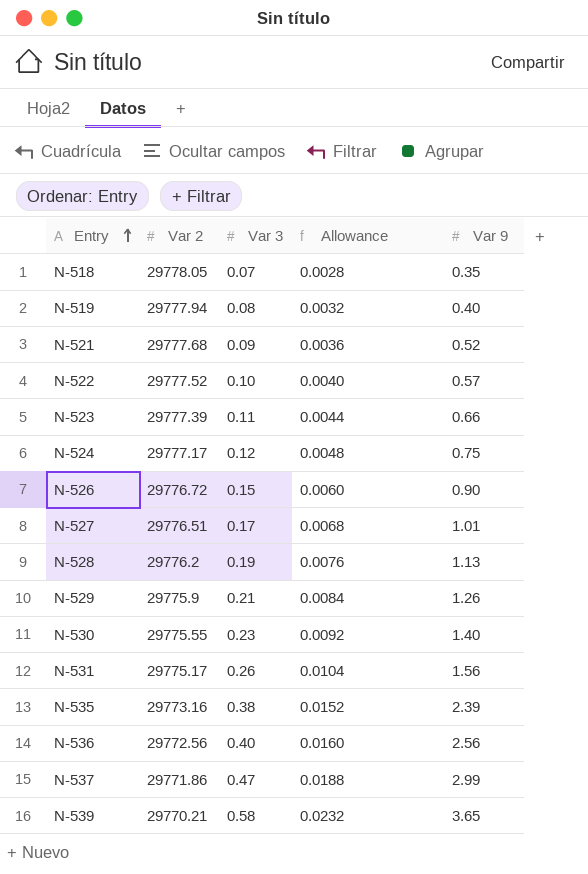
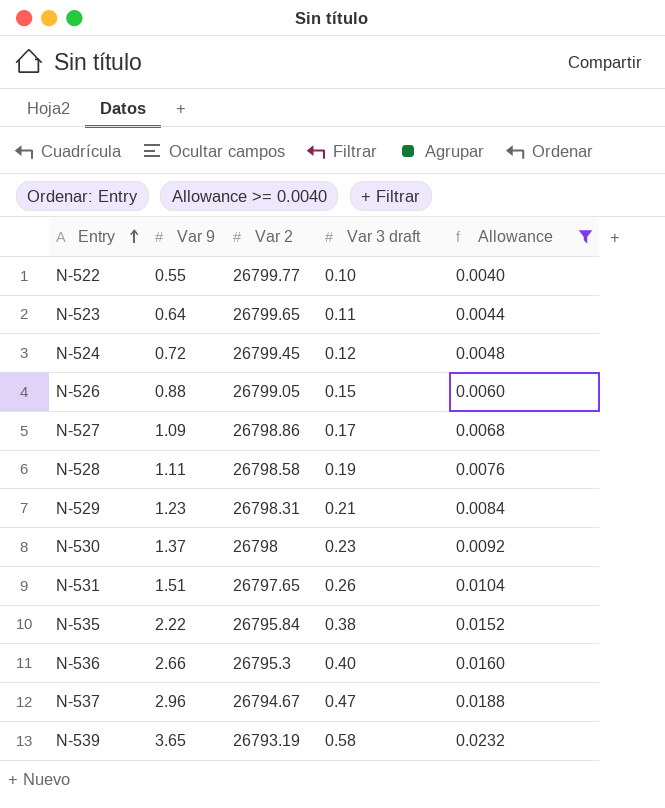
filter: none -> Allowance >= 0.0040
column Var 9 | position: 5 -> 2
column name: Var 3 -> Var 3 draft
N-522 | Var 9: 0.57 -> 0.55
N-522 | Var 2: 29777.52 -> 26799.77
N-523 | Var 9: 0.66 -> 0.64
N-523 | Var 2: 29777.39 -> 26799.65
N-524 | Var 9: 0.75 -> 0.72
N-524 | Var 2: 29777.17 -> 26799.45
N-526 | Var 9: 0.90 -> 0.88
N-526 | Var 2: 29776.72 -> 26799.05
N-527 | Var 9: 1.01 -> 1.09
N-527 | Var 2: 29776.51 -> 26798.86
N-528 | Var 9: 1.13 -> 1.11
N-528 | Var 2: 29776.2 -> 26798.58
N-529 | Var 9: 1.26 -> 1.23
N-529 | Var 2: 29775.9 -> 26798.31
N-530 | Var 9: 1.40 -> 1.37
N-530 | Var 2: 29775.55 -> 26798
N-531 | Var 9: 1.56 -> 1.51
N-531 | Var 2: 29775.17 -> 26797.65
N-535 | Var 9: 2.39 -> 2.22
N-535 | Var 2: 29773.16 -> 26795.84
N-536 | Var 9: 2.56 -> 2.66
N-536 | Var 2: 29772.56 -> 26795.3
N-537 | Var 9: 2.99 -> 2.96
N-537 | Var 2: 29771.86 -> 26794.67
N-539 | Var 2: 29770.21 -> 26793.19

